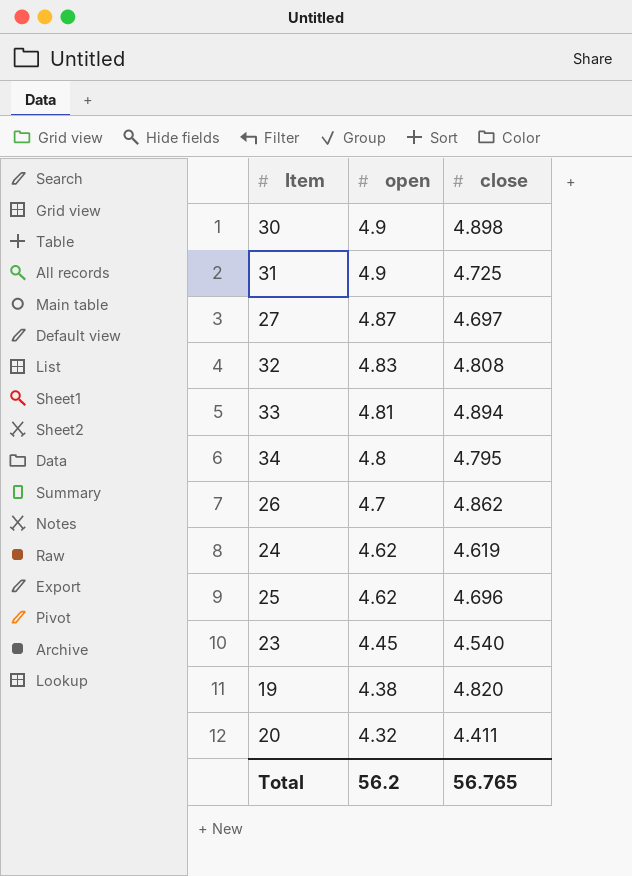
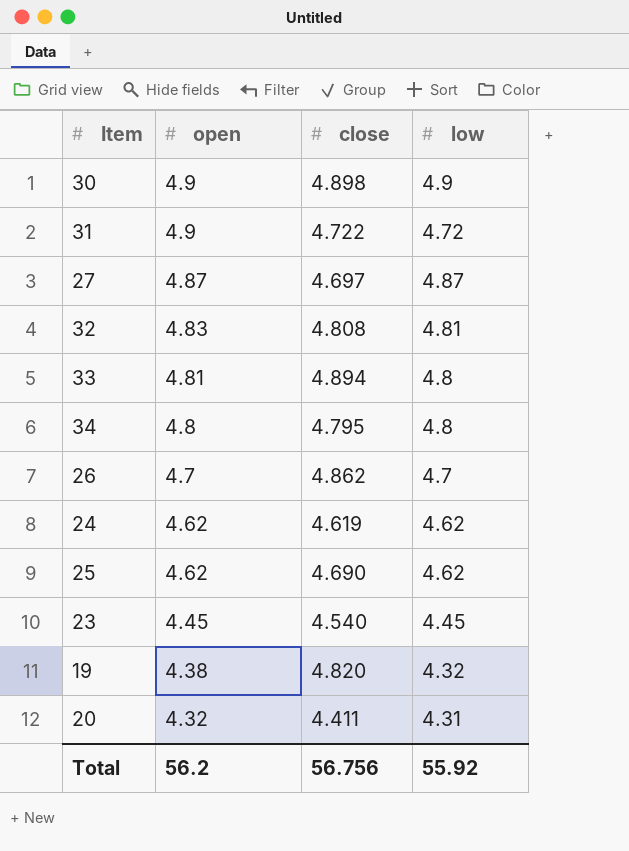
column low | position: none -> 4
31 | close: 4.725 -> 4.722
25 | close: 4.696 -> 4.690
Total | close: 56.765 -> 56.756

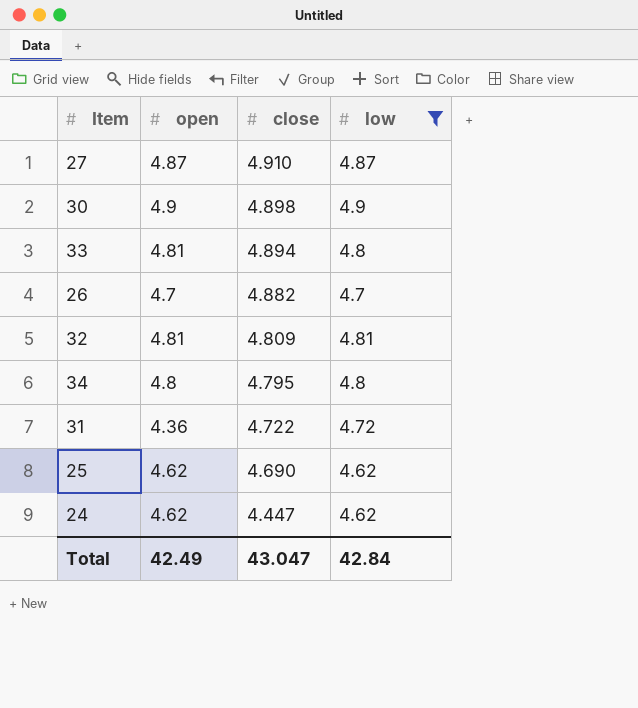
filter: none -> low >= 4.62
row order: open descending -> close descending
27 | close: 4.697 -> 4.910
26 | close: 4.862 -> 4.882
32 | open: 4.83 -> 4.81
32 | close: 4.808 -> 4.809
31 | open: 4.9 -> 4.36
24 | close: 4.619 -> 4.447
Total | open: 56.2 -> 42.49
Total | close: 56.756 -> 43.047
Total | low: 55.92 -> 42.84

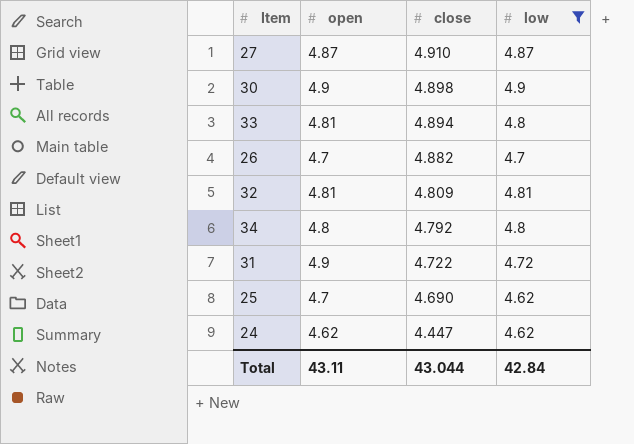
34 | close: 4.795 -> 4.792
31 | open: 4.36 -> 4.9
25 | open: 4.62 -> 4.7
Total | open: 42.49 -> 43.11
Total | close: 43.047 -> 43.044

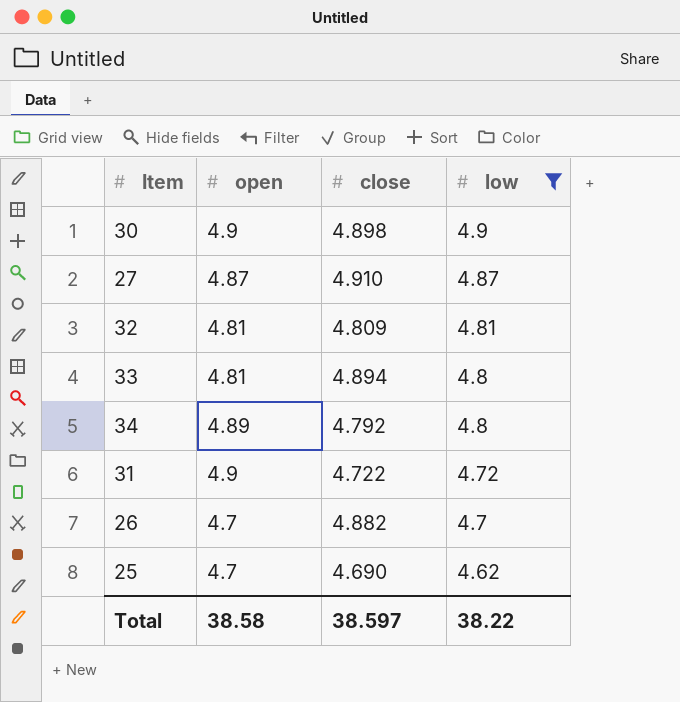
row order: close descending -> low descending
row 24: 4.62 | 4.447 | 4.62 -> none
34 | open: 4.8 -> 4.89
Total | open: 43.11 -> 38.58
Total | close: 43.044 -> 38.597
Total | low: 42.84 -> 38.22

